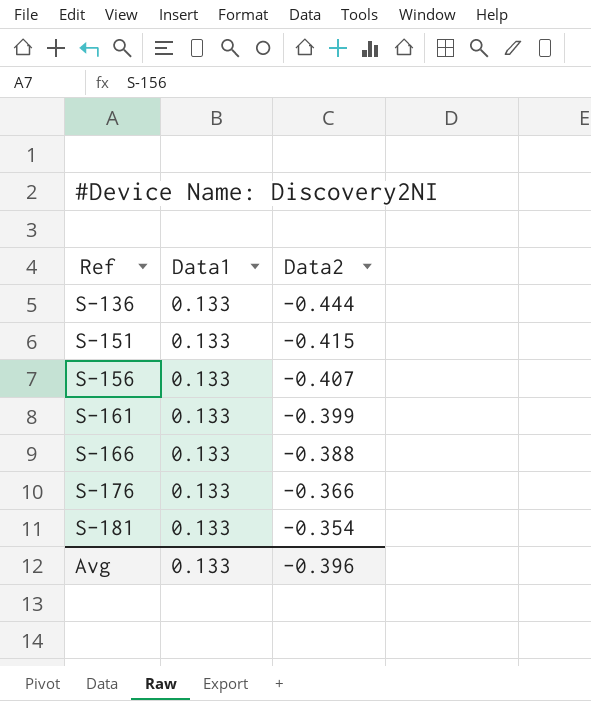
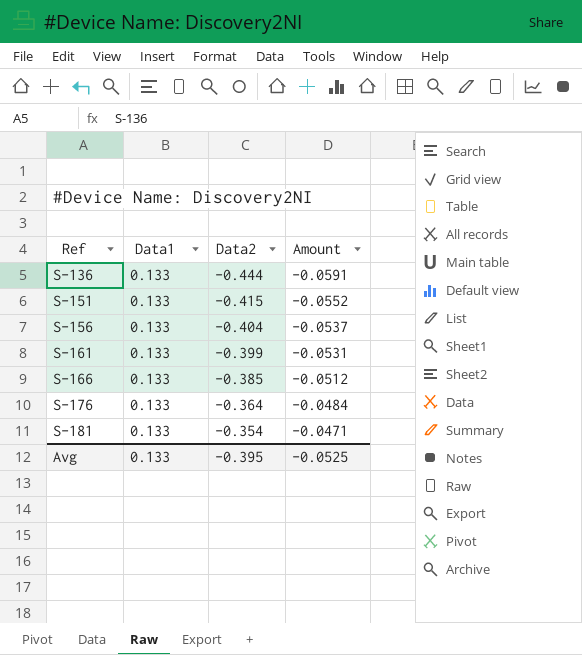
column Amount | formula: none -> [Data1] * [Data2]
S-156 | Data2: -0.407 -> -0.404
S-166 | Data2: -0.388 -> -0.385
S-176 | Data2: -0.366 -> -0.364
Avg | Data2: -0.396 -> -0.395

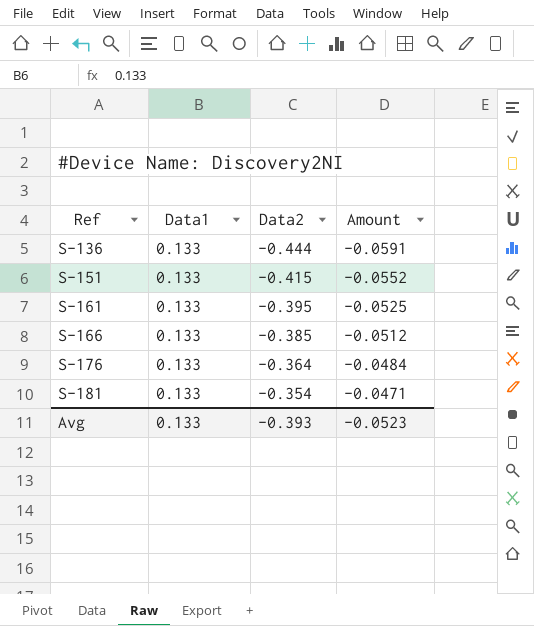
row S-156: 0.133 | -0.404 | -0.0537 -> none
S-161 | Data2: -0.399 -> -0.395
S-161 | Amount: -0.0531 -> -0.0525
Avg | Data2: -0.395 -> -0.393
Avg | Amount: -0.0525 -> -0.0523

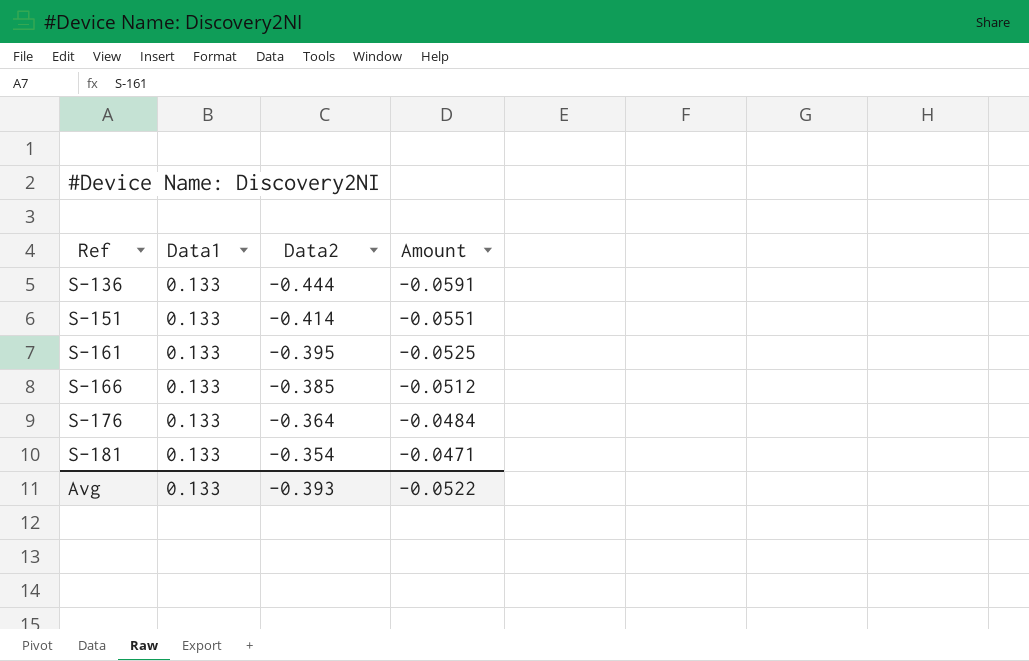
S-151 | Data2: -0.415 -> -0.414
S-151 | Amount: -0.0552 -> -0.0551
Avg | Amount: -0.0523 -> -0.0522

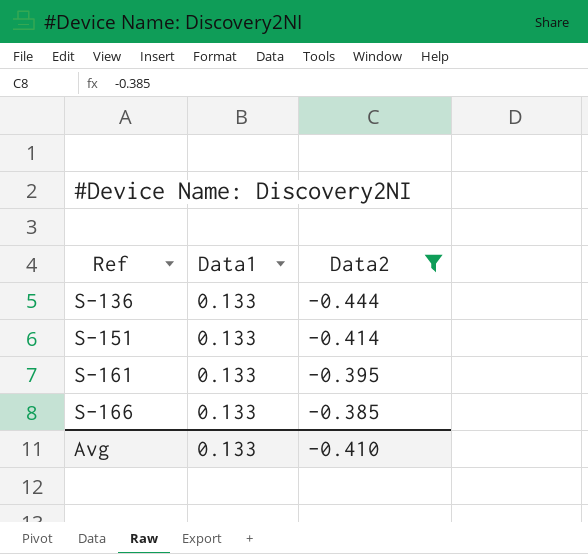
filter: none -> Data2 <= -0.385
column Amount | formula: [Data1] * [Data2] -> none
Avg | Data2: -0.393 -> -0.410

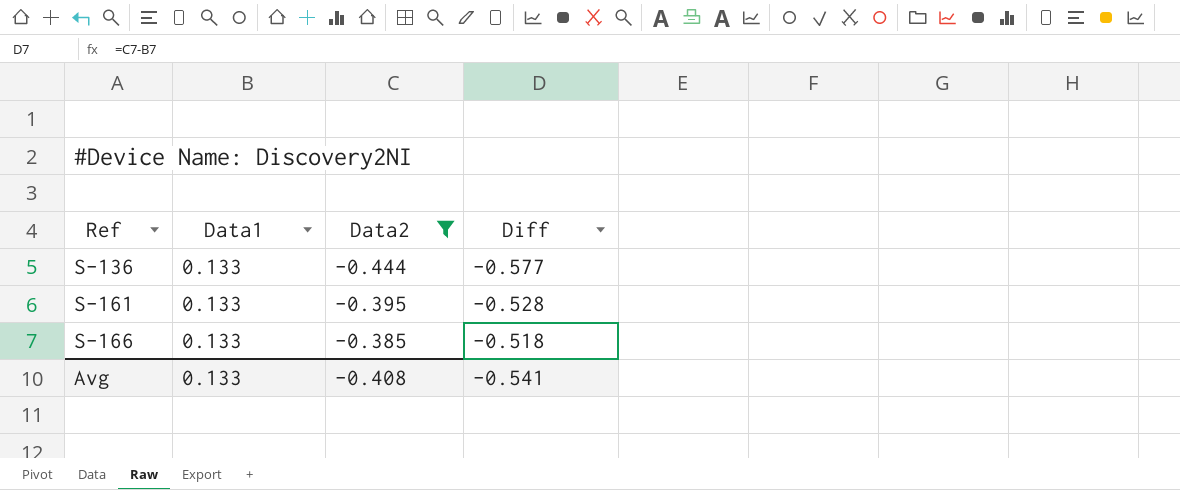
column Diff | formula: none -> [Data2] - [Data1]
row S-151: 0.133 | -0.414 -> none
Avg | Data2: -0.410 -> -0.408

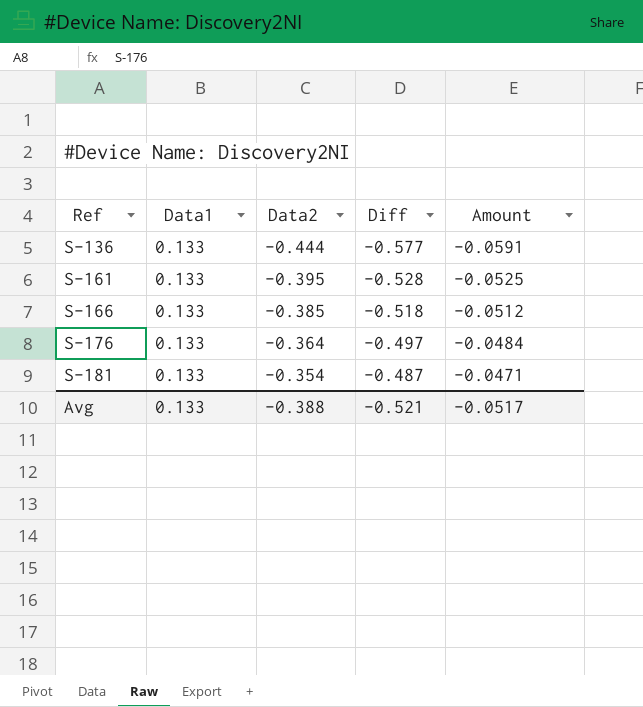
filter: Data2 <= -0.385 -> none
column Amount | formula: none -> [Data1] * [Data2]
Avg | Data2: -0.408 -> -0.388
Avg | Diff: -0.541 -> -0.521

